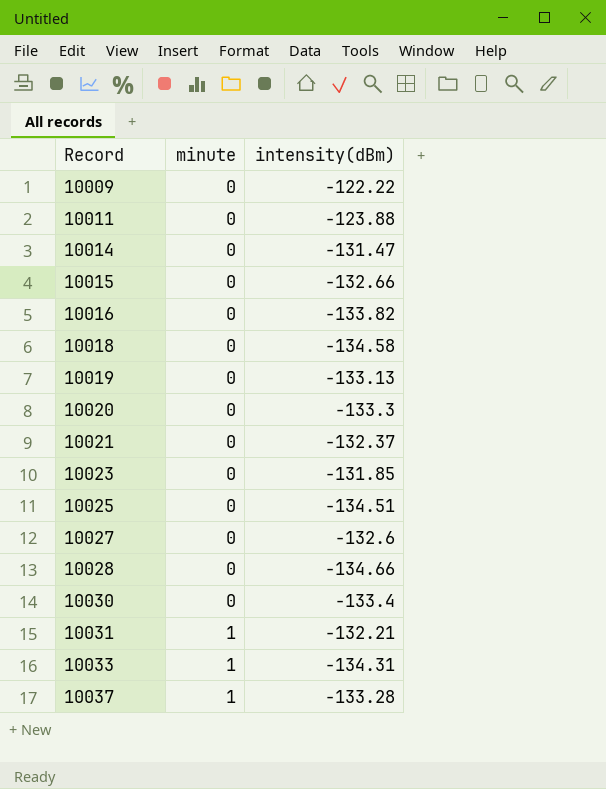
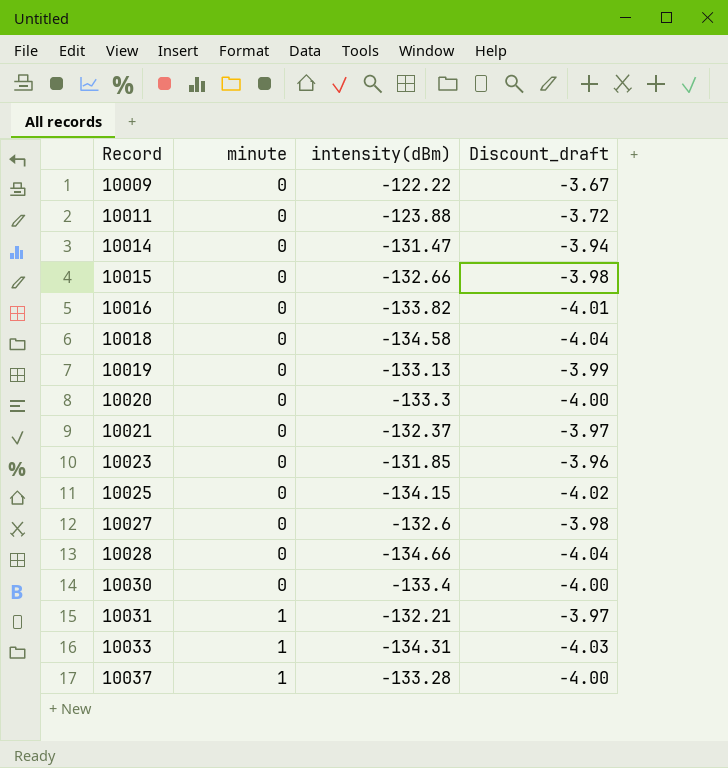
column Discount_draft | formula: none -> [intensity(dBm)] * 0.03
10025 | intensity(dBm): -134.51 -> -134.15

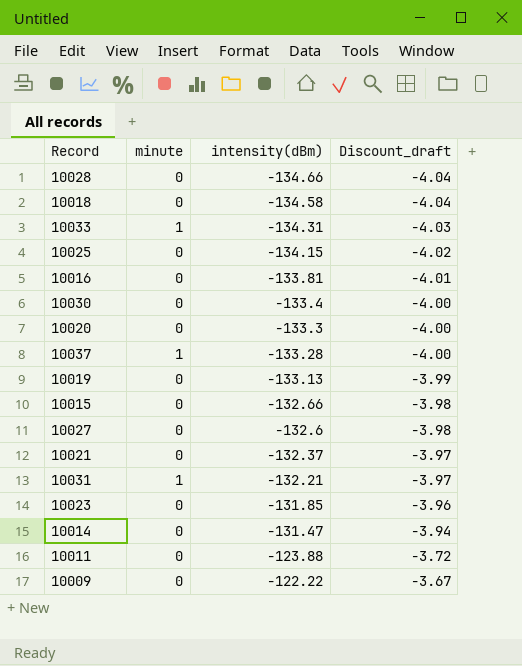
row order: Record ascending -> intensity(dBm) ascending
10016 | intensity(dBm): -133.82 -> -133.81

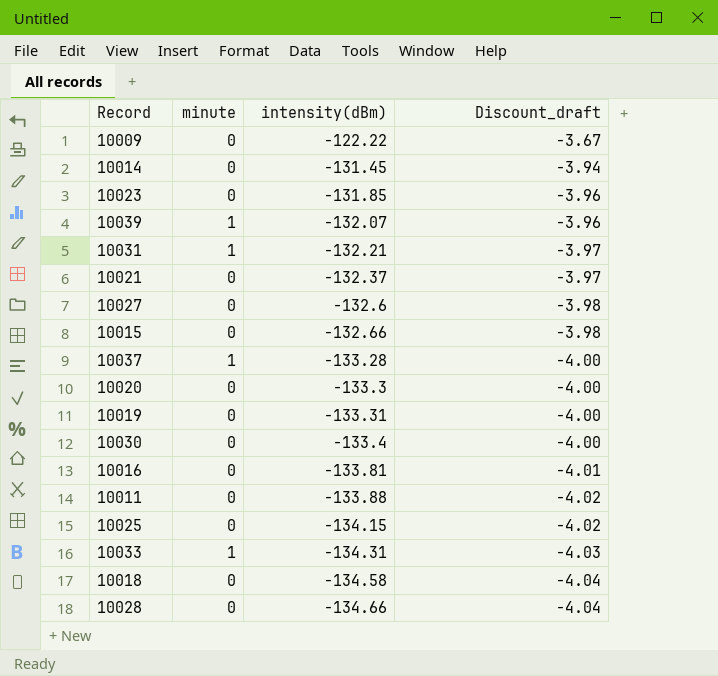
row order: intensity(dBm) ascending -> intensity(dBm) descending
10014 | intensity(dBm): -131.47 -> -131.45
row 10039: none -> 1 | -132.07 | -3.96
10019 | intensity(dBm): -133.13 -> -133.31
10019 | Discount_draft: -3.99 -> -4.00
10011 | intensity(dBm): -123.88 -> -133.88
10011 | Discount_draft: -3.72 -> -4.02

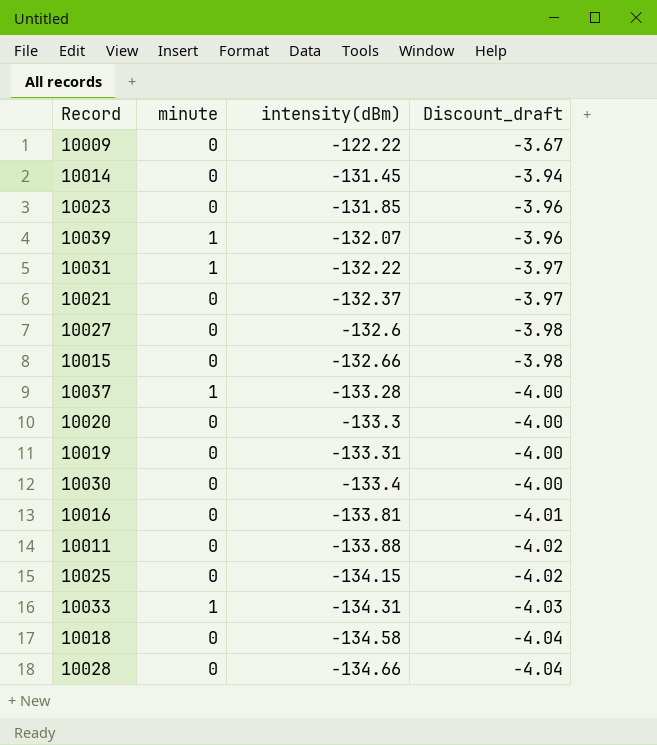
10031 | intensity(dBm): -132.21 -> -132.22

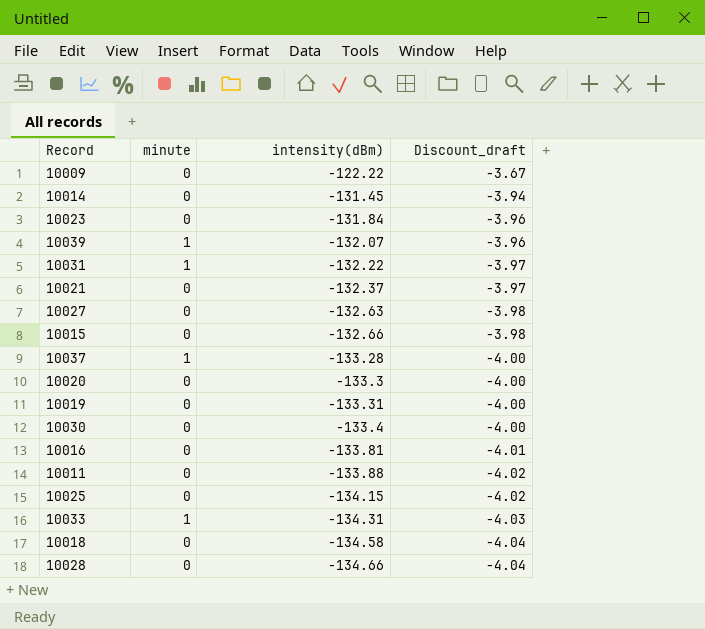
10023 | intensity(dBm): -131.85 -> -131.84
10027 | intensity(dBm): -132.6 -> -132.63

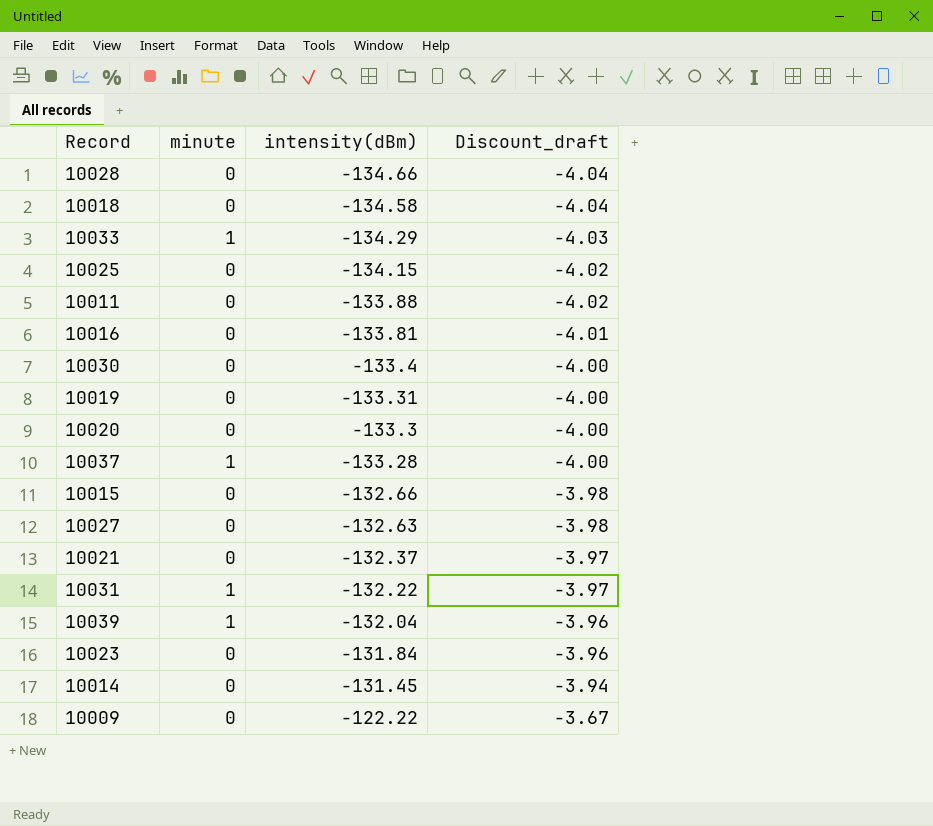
row order: intensity(dBm) descending -> intensity(dBm) ascending
10033 | intensity(dBm): -134.31 -> -134.29
10039 | intensity(dBm): -132.07 -> -132.04

